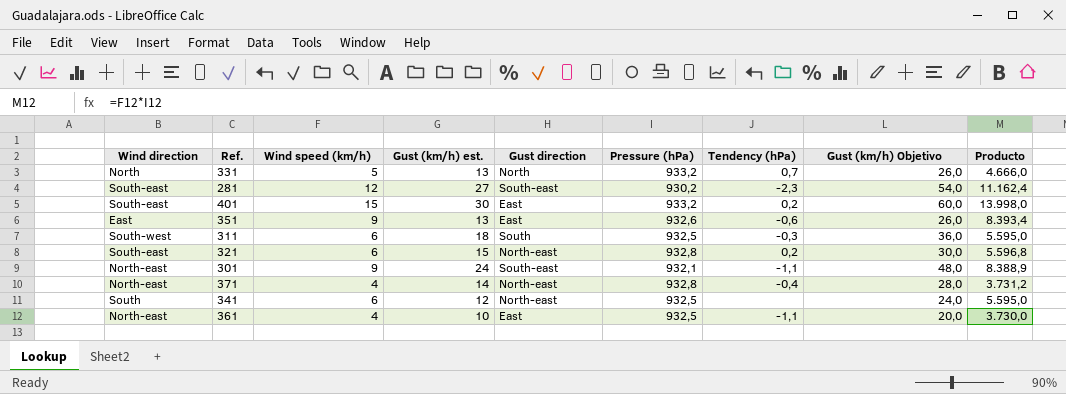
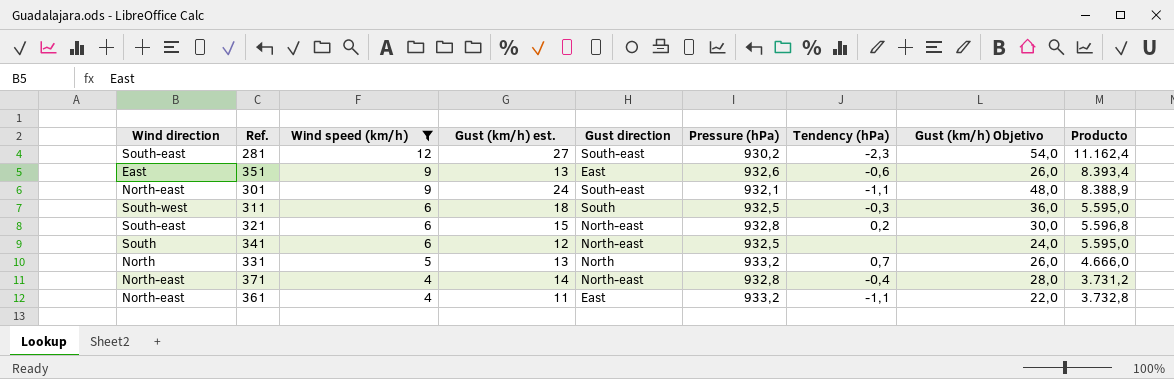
filter: none -> Wind speed (km/h) != 15
row order: none -> Wind speed (km/h) descending
361 | Gust (km/h) est.: 10 -> 11
361 | Pressure (hPa): 932,5 -> 933,2
361 | Gust (km/h) Objetivo: 20,0 -> 22,0
361 | Producto: 3.730,0 -> 3.732,8

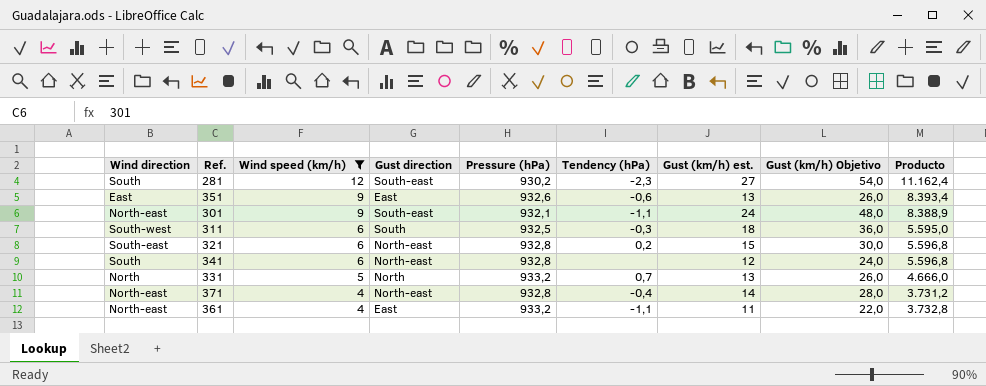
column Gust (km/h) est. | position: 4 -> 7
281 | Wind direction: South-east -> South
341 | Pressure (hPa): 932,5 -> 932,8
341 | Producto: 5.595,0 -> 5.596,8

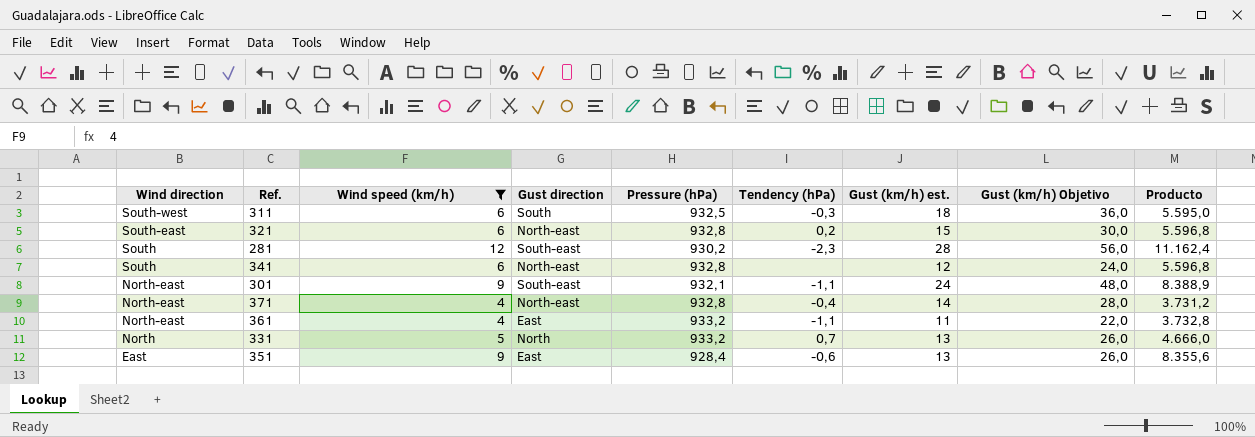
row order: Wind speed (km/h) descending -> Wind direction descending
281 | Gust (km/h) est.: 27 -> 28
281 | Gust (km/h) Objetivo: 54,0 -> 56,0
351 | Pressure (hPa): 932,6 -> 928,4
351 | Producto: 8.393,4 -> 8.355,6

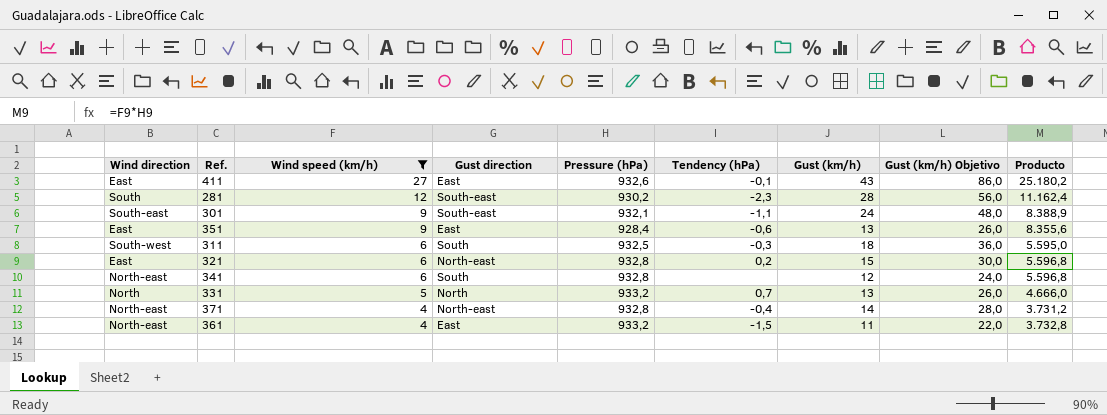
row order: Wind direction descending -> Wind speed (km/h) descending
column name: Gust (km/h) est. -> Gust (km/h)
row 411: none -> East | 27 | East | 932,6 | -0,1 | 43 | 86,0 | 25.180,2
301 | Wind direction: North-east -> South-east
321 | Wind direction: South-east -> East
341 | Wind direction: South -> North-east
341 | Gust direction: North-east -> South
361 | Tendency (hPa): -1,1 -> -1,5

